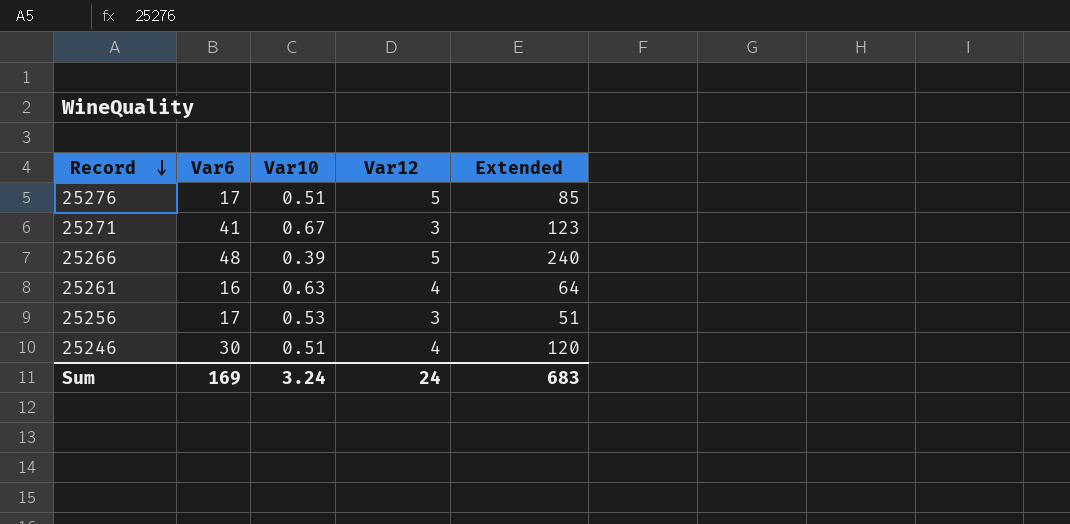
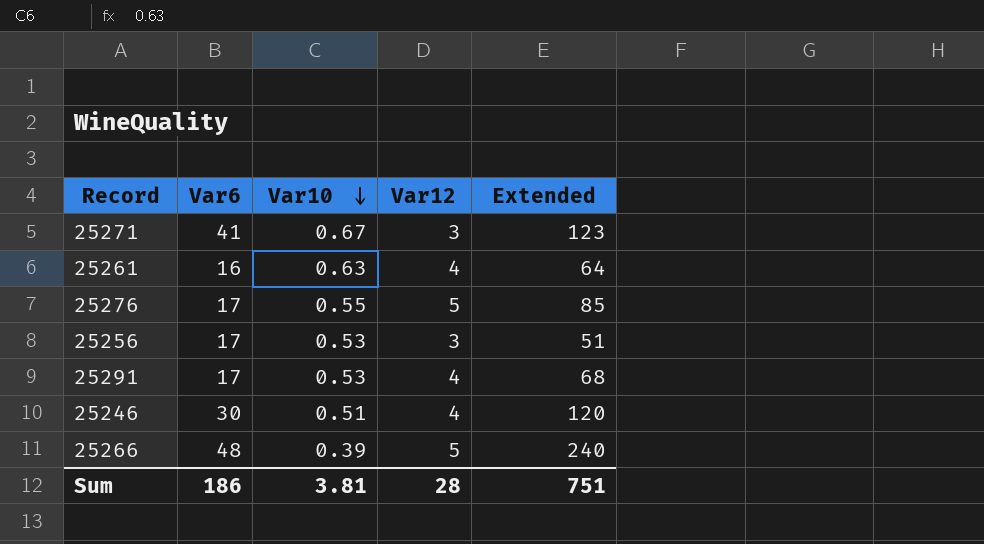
row order: Record descending -> Var10 descending
25276 | Var10: 0.51 -> 0.55
row 25291: none -> 17 | 0.53 | 4 | 68
Sum | Var6: 169 -> 186
Sum | Var10: 3.24 -> 3.81
Sum | Var12: 24 -> 28
Sum | Extended: 683 -> 751

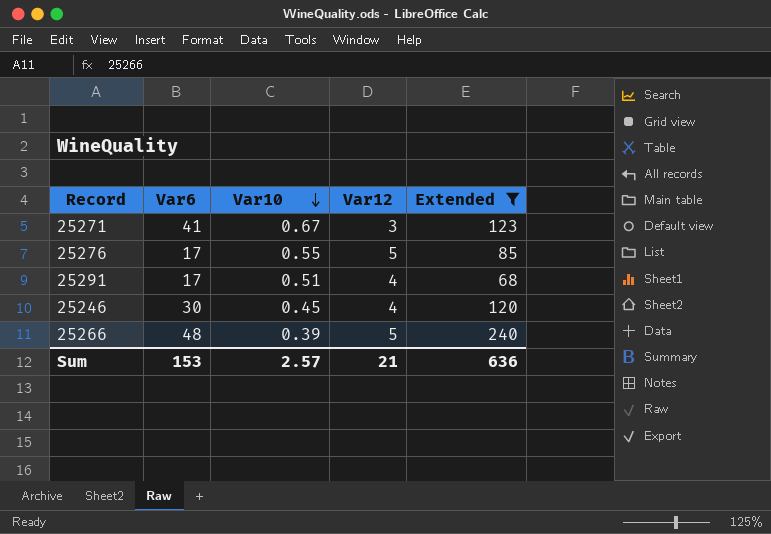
filter: none -> Extended >= 68
25291 | Var10: 0.53 -> 0.51
25246 | Var10: 0.51 -> 0.45
Sum | Var6: 186 -> 153
Sum | Var10: 3.81 -> 2.57
Sum | Var12: 28 -> 21
Sum | Extended: 751 -> 636

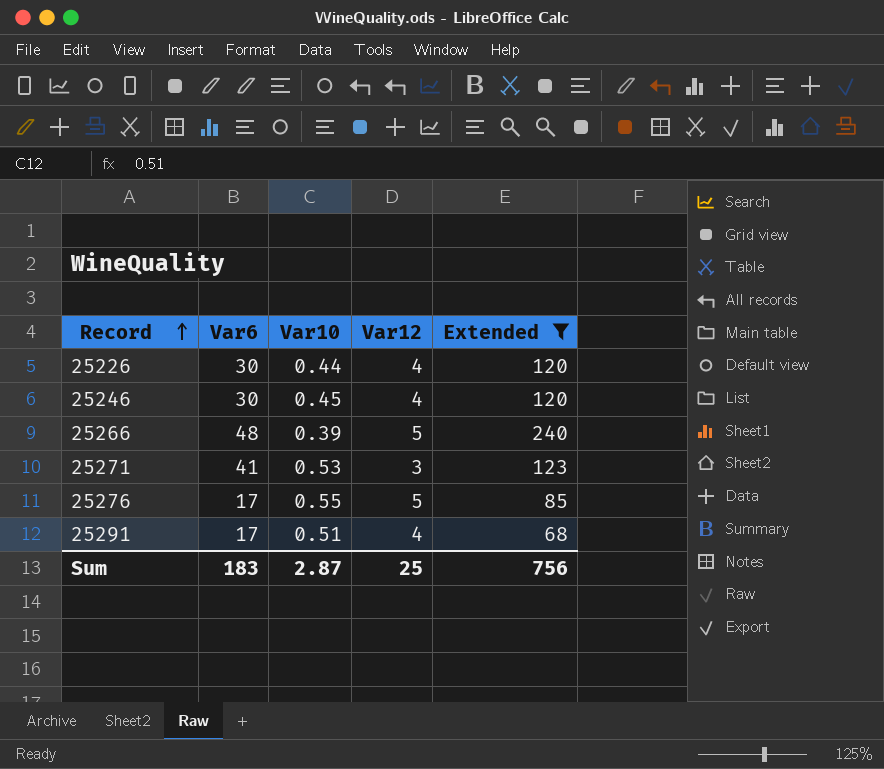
row order: Var10 descending -> Record ascending
row 25226: none -> 30 | 0.44 | 4 | 120
25271 | Var10: 0.67 -> 0.53
Sum | Var6: 153 -> 183
Sum | Var10: 2.57 -> 2.87
Sum | Var12: 21 -> 25
Sum | Extended: 636 -> 756

